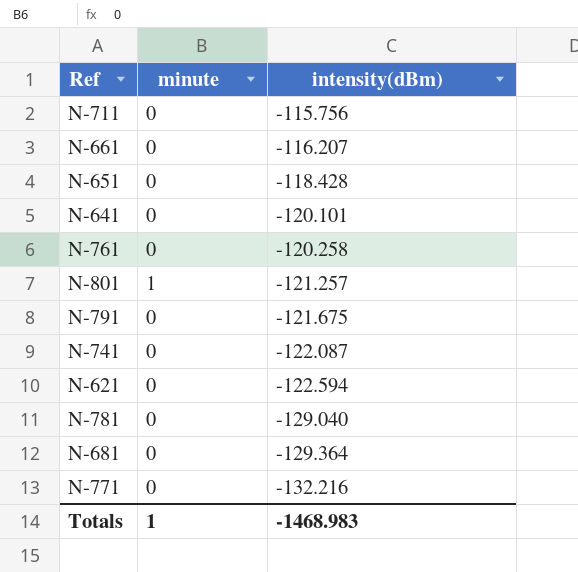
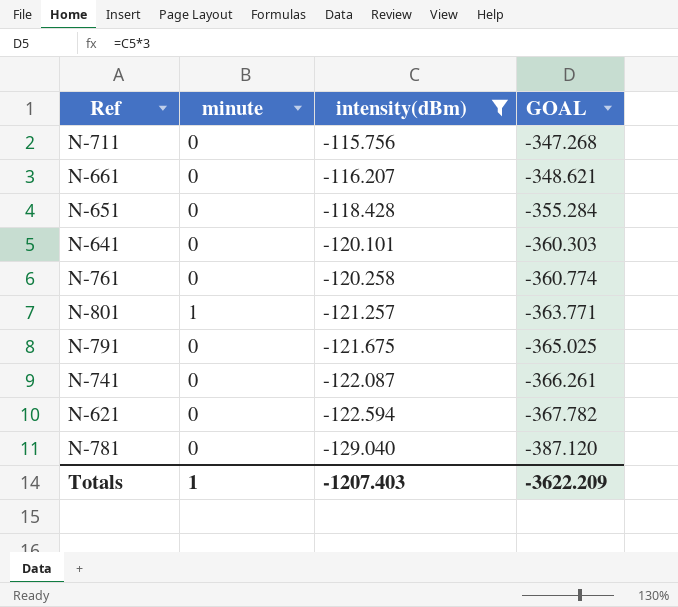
filter: none -> intensity(dBm) >= -129.040
column GOAL | formula: none -> [intensity(dBm)] * 3
Totals | intensity(dBm): -1468.983 -> -1207.403

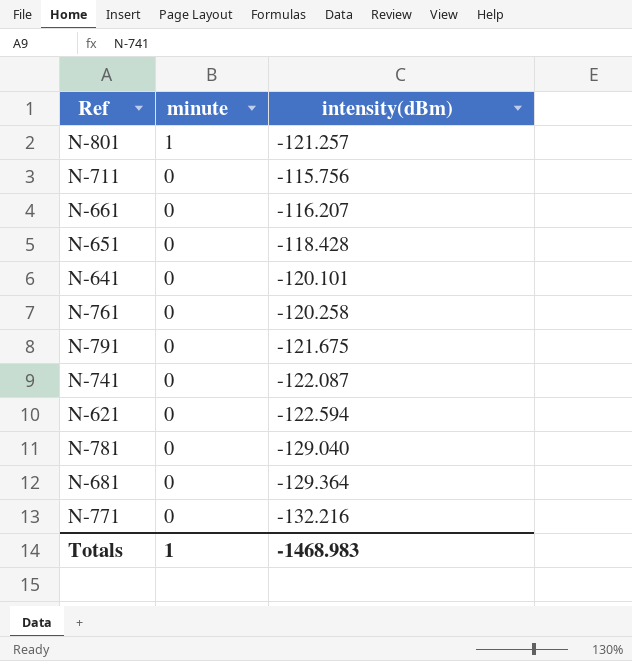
filter: intensity(dBm) >= -129.040 -> none
row order: intensity(dBm) descending -> minute descending
column GOAL | formula: [intensity(dBm)] * 3 -> none
Totals | intensity(dBm): -1207.403 -> -1468.983

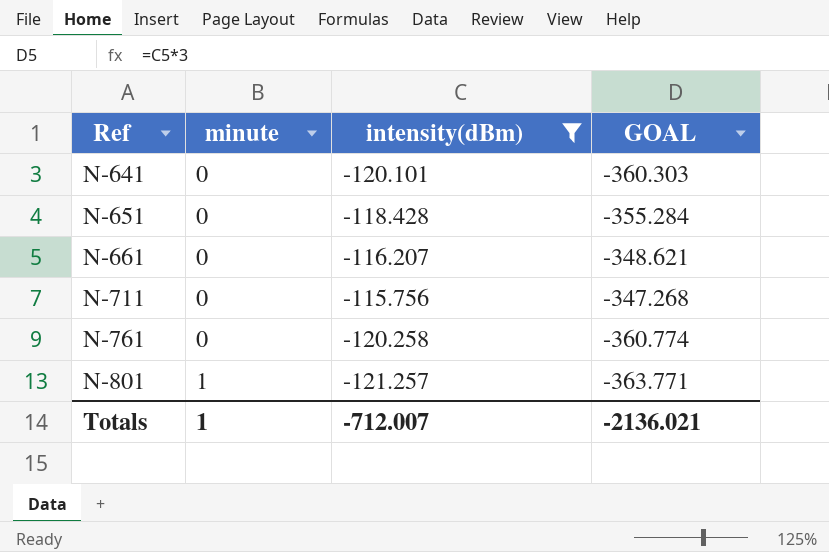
filter: none -> intensity(dBm) >= -121.257
row order: minute descending -> Ref ascending
column GOAL | formula: none -> [intensity(dBm)] * 3
Totals | intensity(dBm): -1468.983 -> -712.007

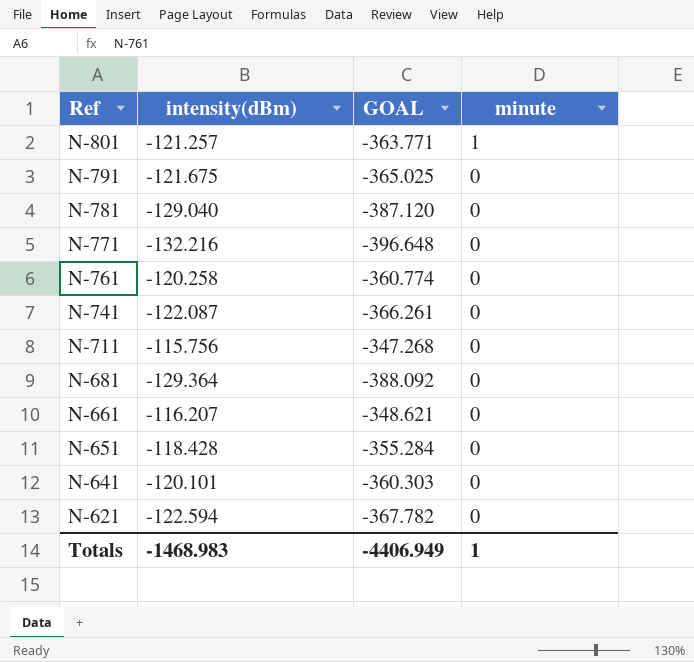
filter: intensity(dBm) >= -121.257 -> none
row order: Ref ascending -> Ref descending
column minute | position: 2 -> 4
Totals | intensity(dBm): -712.007 -> -1468.983
Totals | GOAL: -2136.021 -> -4406.949

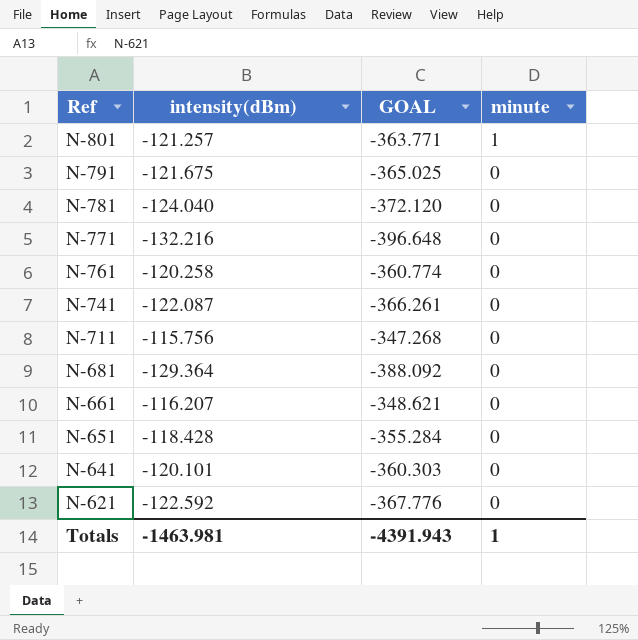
N-781 | intensity(dBm): -129.040 -> -124.040
N-781 | GOAL: -387.120 -> -372.120
N-621 | intensity(dBm): -122.594 -> -122.592
N-621 | GOAL: -367.782 -> -367.776
Totals | intensity(dBm): -1468.983 -> -1463.981
Totals | GOAL: -4406.949 -> -4391.943

